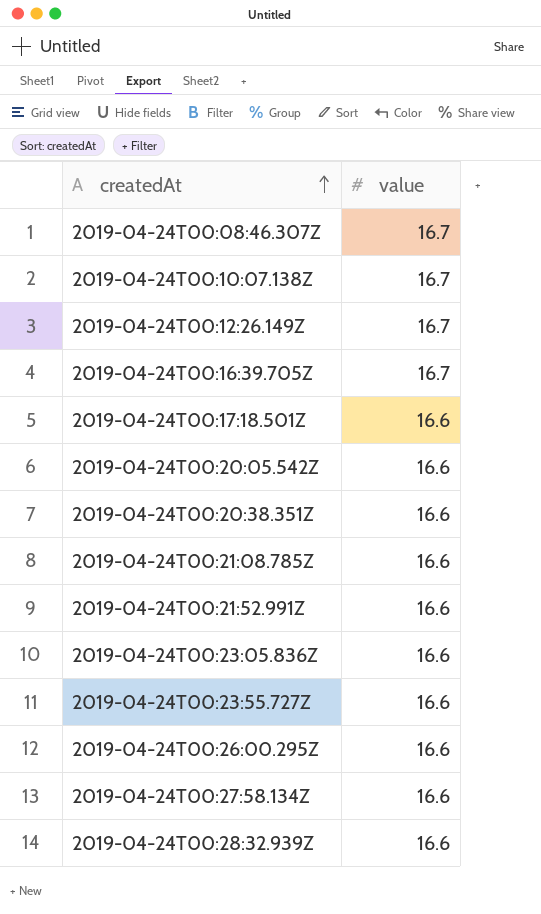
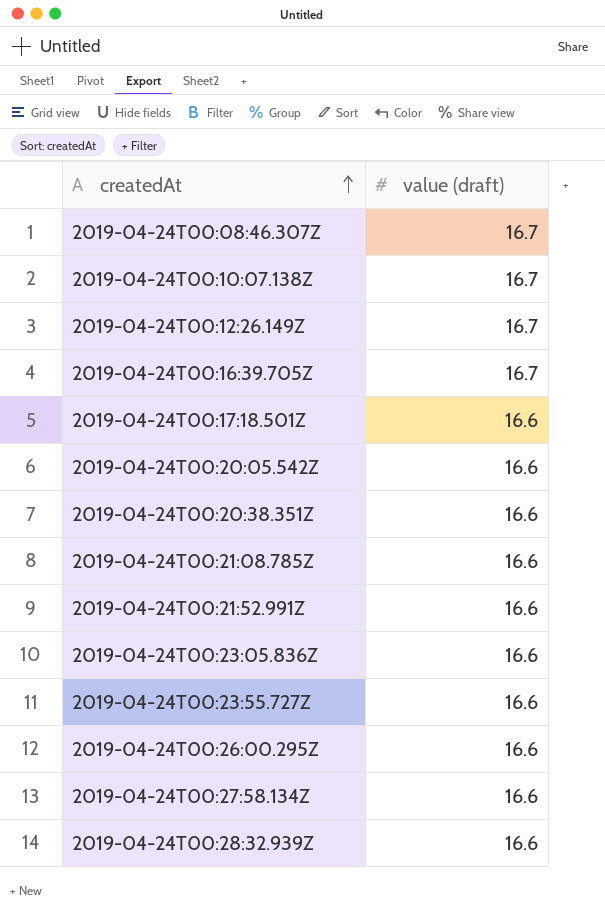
column name: value -> value (draft)

